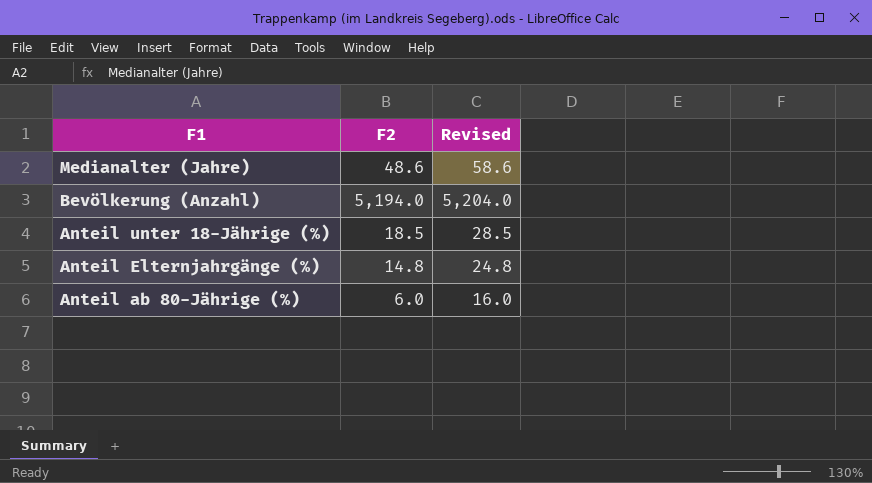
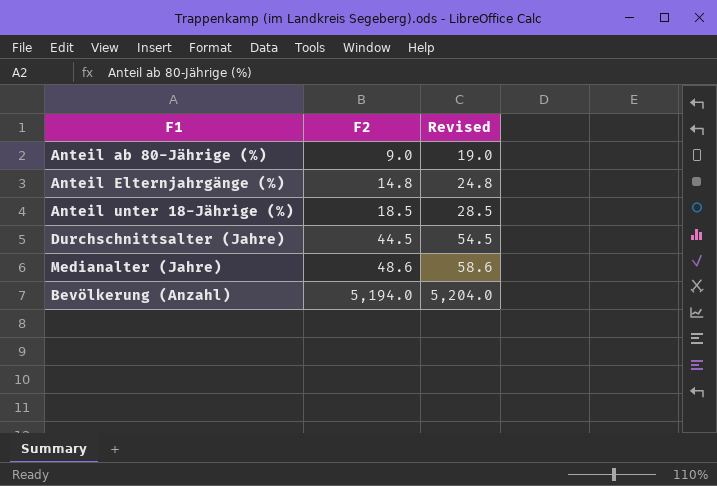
row order: F1 descending -> F2 ascending
Anteil ab 80-Jährige (%) | F2: 6.0 -> 9.0
Anteil ab 80-Jährige (%) | Revised: 16.0 -> 19.0
row Durchschnittsalter (Jahre): none -> 44.5 | 54.5

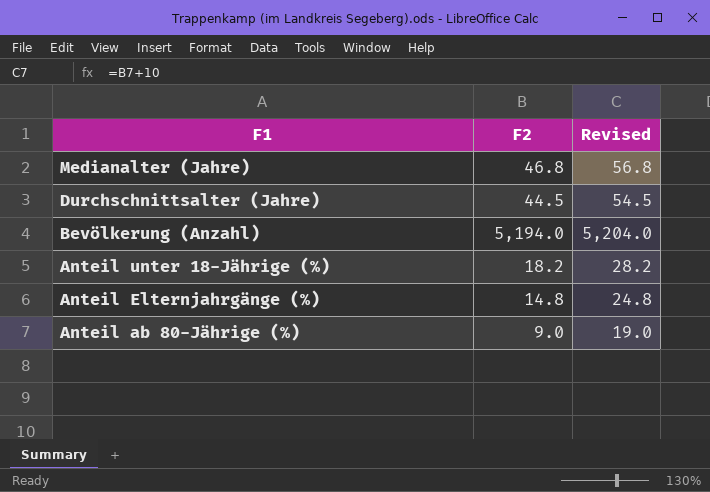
row order: F2 ascending -> F1 descending
Medianalter (Jahre) | F2: 48.6 -> 46.8
Medianalter (Jahre) | Revised: 58.6 -> 56.8
Anteil unter 18-Jährige (%) | F2: 18.5 -> 18.2
Anteil unter 18-Jährige (%) | Revised: 28.5 -> 28.2

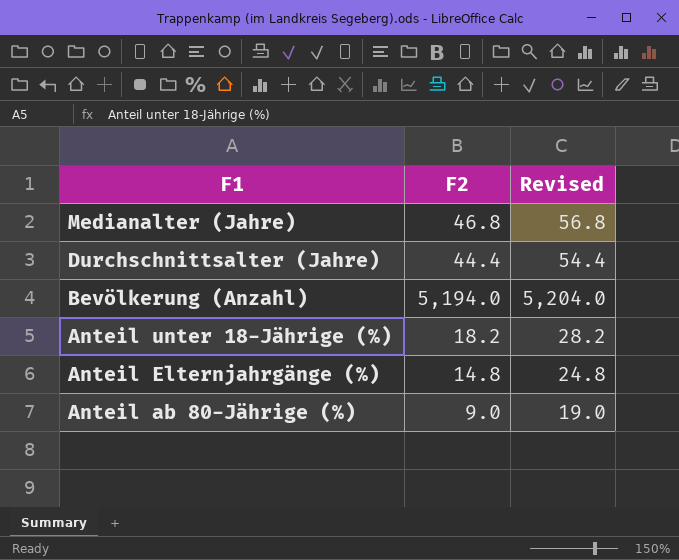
Durchschnittsalter (Jahre) | F2: 44.5 -> 44.4
Durchschnittsalter (Jahre) | Revised: 54.5 -> 54.4

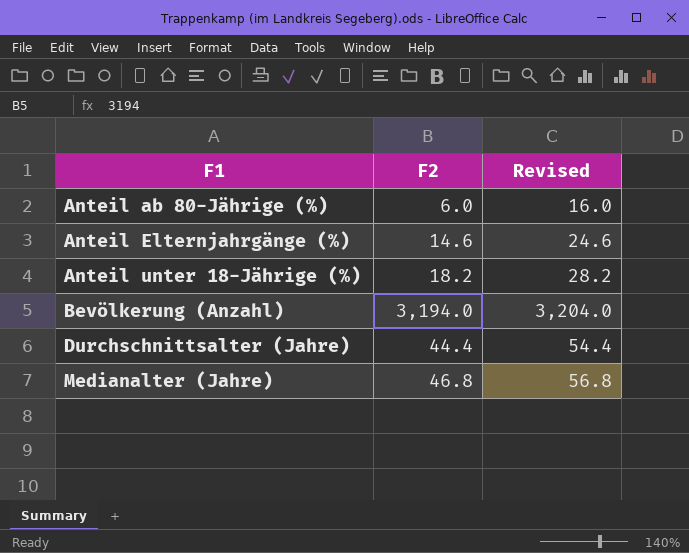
row order: F1 descending -> F1 ascending
Anteil ab 80-Jährige (%) | F2: 9.0 -> 6.0
Anteil ab 80-Jährige (%) | Revised: 19.0 -> 16.0
Anteil Elternjahrgänge (%) | F2: 14.8 -> 14.6
Anteil Elternjahrgänge (%) | Revised: 24.8 -> 24.6
Bevölkerung (Anzahl) | F2: 5,194.0 -> 3,194.0
Bevölkerung (Anzahl) | Revised: 5,204.0 -> 3,204.0

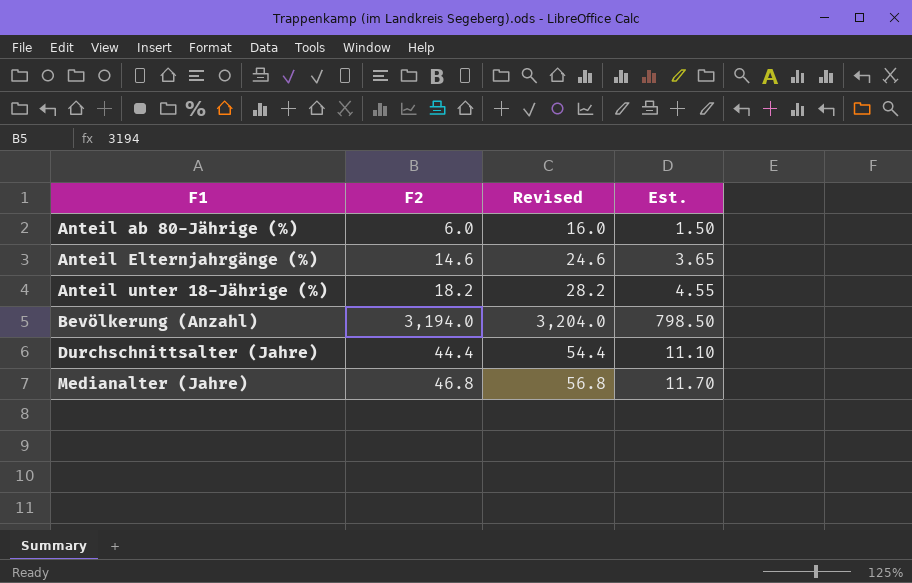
column Est. | formula: none -> [F2] * 0.25

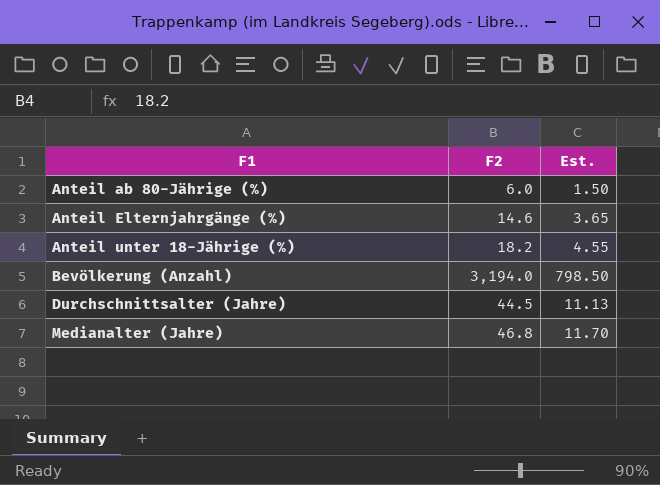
column Revised | formula: [F2] + 10 -> none
Durchschnittsalter (Jahre) | F2: 44.4 -> 44.5
Durchschnittsalter (Jahre) | Est.: 11.10 -> 11.13

